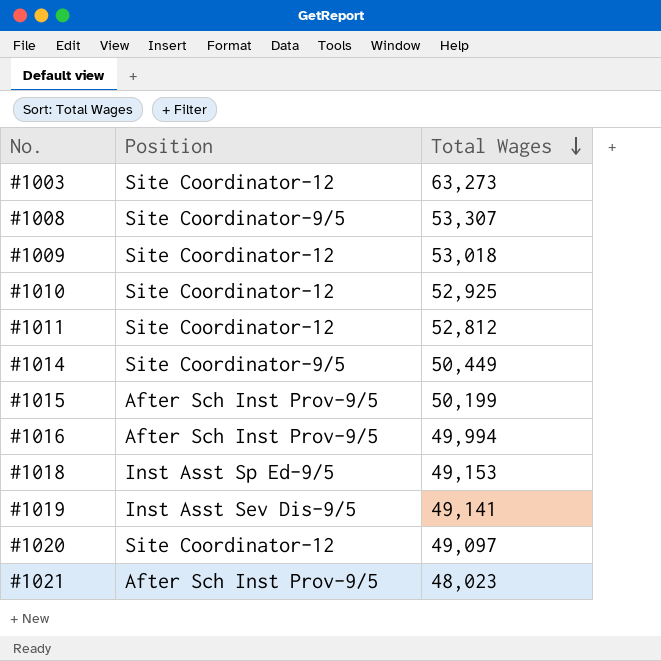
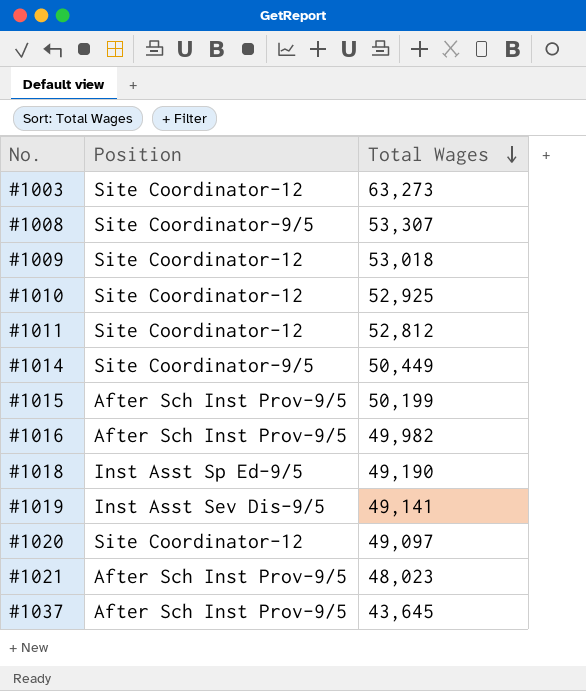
#1016 | Total Wages: 49,994 -> 49,982
#1018 | Total Wages: 49,153 -> 49,190
row #1037: none -> After Sch Inst Prov-9/5 | 43,645

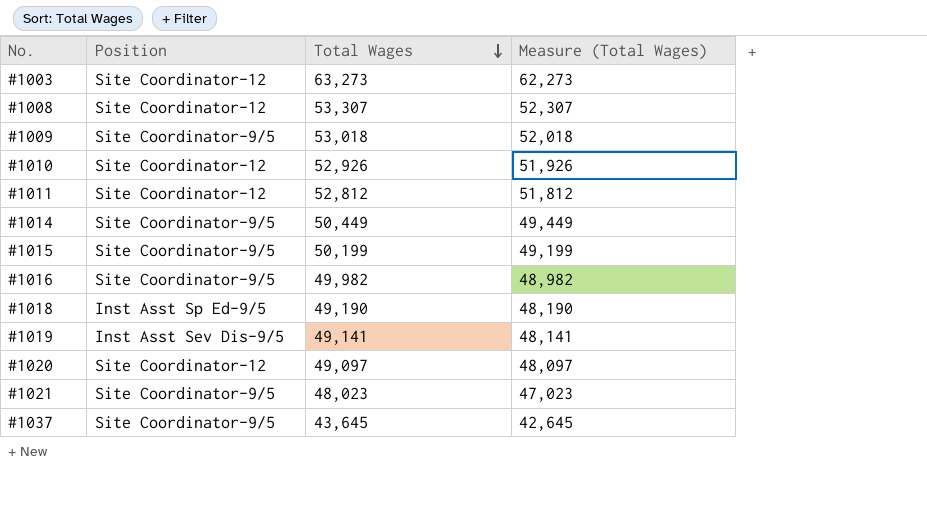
column Measure (Total Wages) | formula: none -> [Total Wages] - 1000
#1008 | Position: Site Coordinator-9/5 -> Site Coordinator-12
#1009 | Position: Site Coordinator-12 -> Site Coordinator-9/5
#1010 | Total Wages: 52,925 -> 52,926
#1015 | Position: After Sch Inst Prov-9/5 -> Site Coordinator-9/5
#1016 | Position: After Sch Inst Prov-9/5 -> Site Coordinator-9/5
#1021 | Position: After Sch Inst Prov-9/5 -> Site Coordinator-9/5
#1037 | Position: After Sch Inst Prov-9/5 -> Site Coordinator-9/5

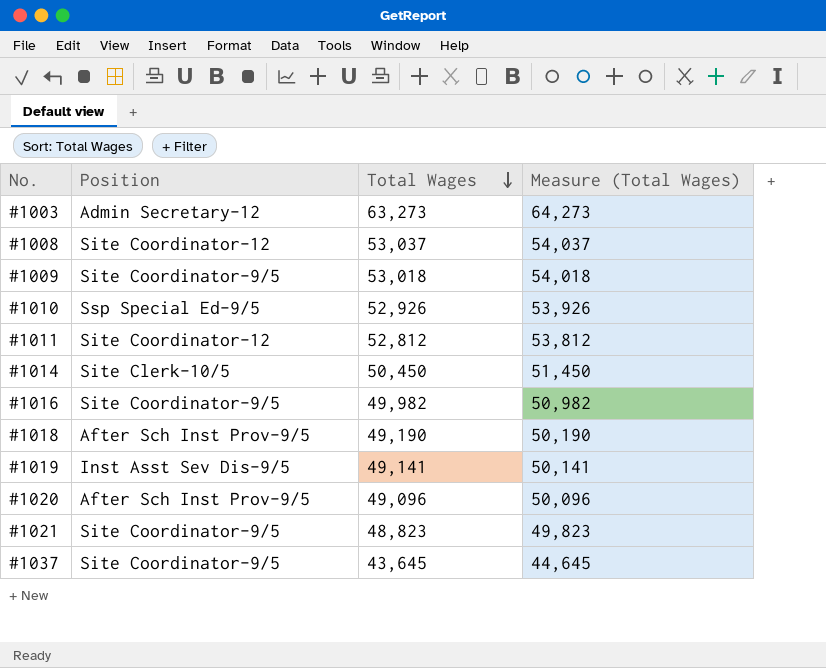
column Measure (Total Wages) | formula: [Total Wages] - 1000 -> [Total Wages] + 1000
row #1015: Site Coordinator-9/5 | 50,199 | 49,199 -> none
#1003 | Position: Site Coordinator-12 -> Admin Secretary-12
#1008 | Total Wages: 53,307 -> 53,037
#1010 | Position: Site Coordinator-12 -> Ssp Special Ed-9/5
#1014 | Position: Site Coordinator-9/5 -> Site Clerk-10/5
#1014 | Total Wages: 50,449 -> 50,450
#1018 | Position: Inst Asst Sp Ed-9/5 -> After Sch Inst Prov-9/5
#1020 | Position: Site Coordinator-12 -> After Sch Inst Prov-9/5
#1020 | Total Wages: 49,097 -> 49,096
#1021 | Total Wages: 48,023 -> 48,823

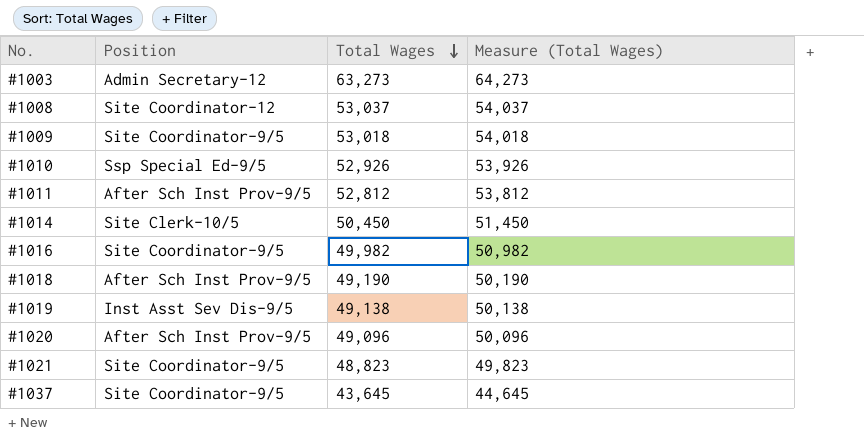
#1011 | Position: Site Coordinator-12 -> After Sch Inst Prov-9/5
#1019 | Total Wages: 49,141 -> 49,138
#1019 | Measure (Total Wages): 50,141 -> 50,138

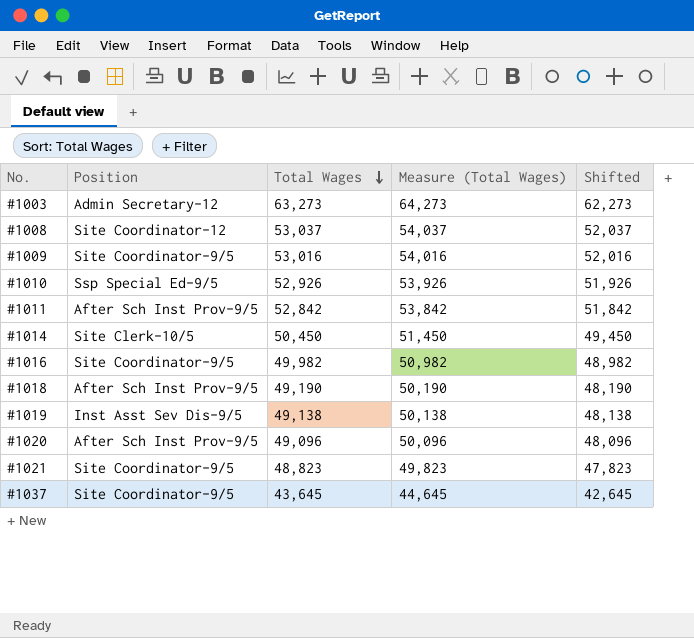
column Shifted | formula: none -> [Total Wages] - 1000
#1009 | Total Wages: 53,018 -> 53,016
#1009 | Measure (Total Wages): 54,018 -> 54,016
#1011 | Total Wages: 52,812 -> 52,842
#1011 | Measure (Total Wages): 53,812 -> 53,842

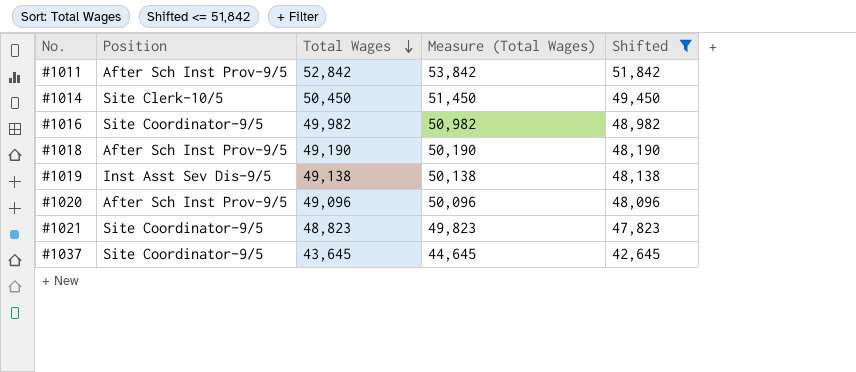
filter: none -> Shifted <= 51,842

